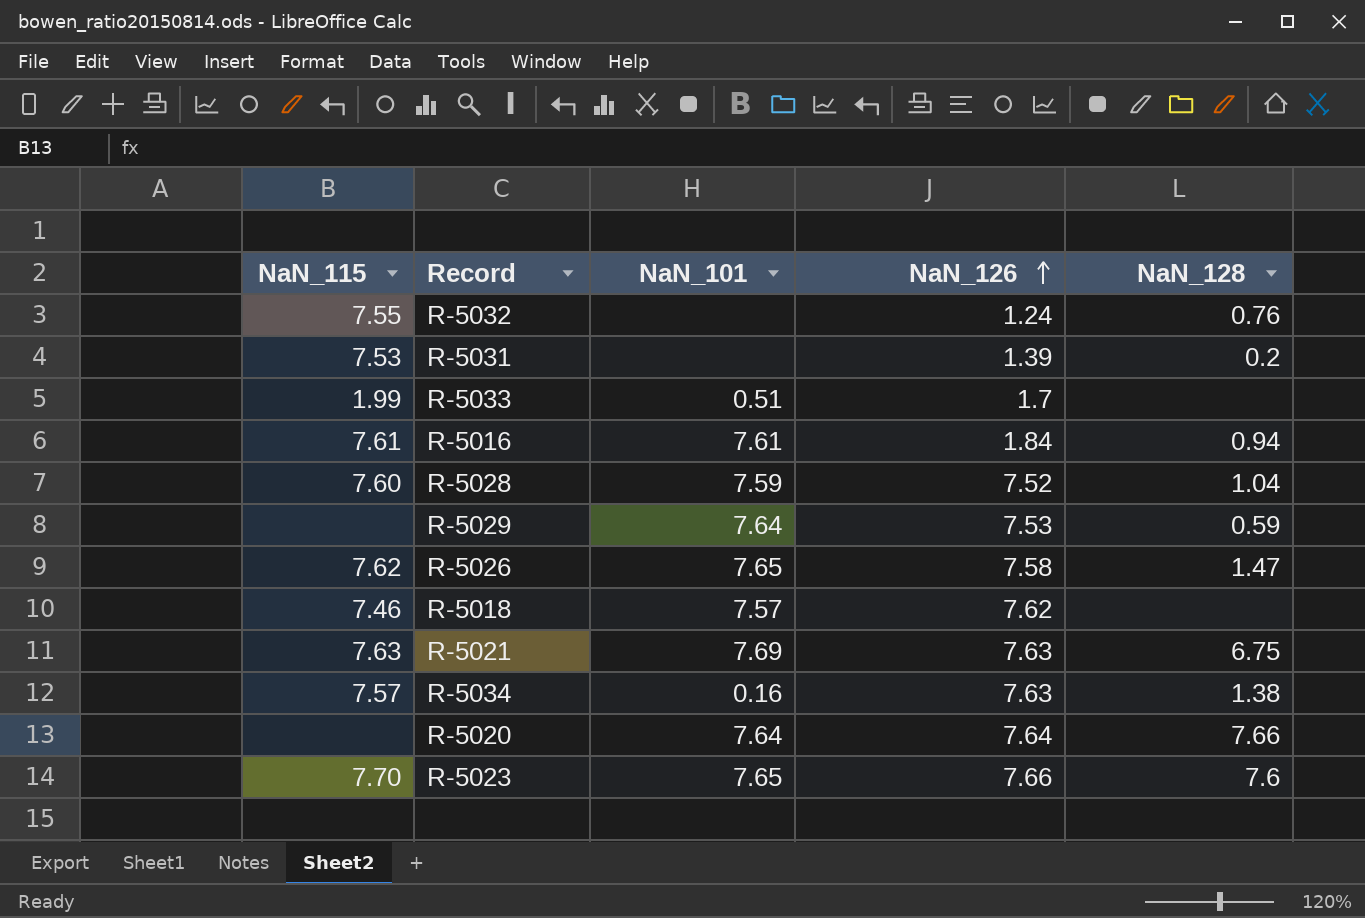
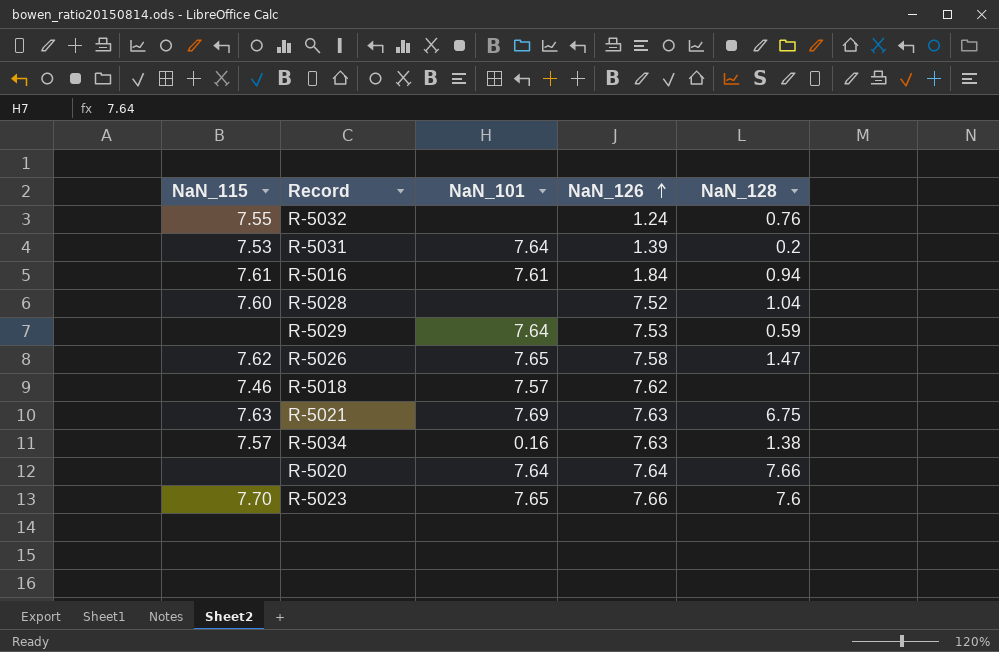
row R-5033: 1.99 | 0.51 | 1.7 | none -> none
R-5031 | NaN_101: none -> 7.64
R-5028 | NaN_101: 7.59 -> none

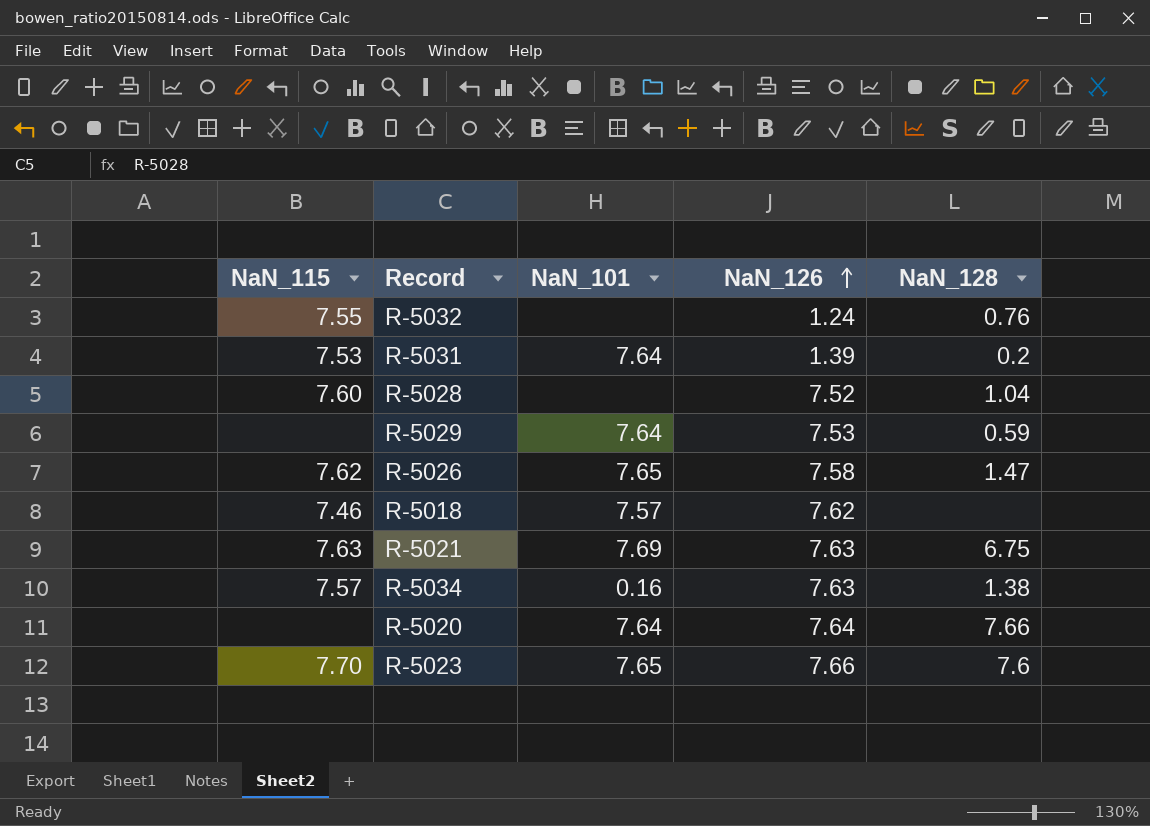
row R-5016: 7.61 | 7.61 | 1.84 | 0.94 -> none

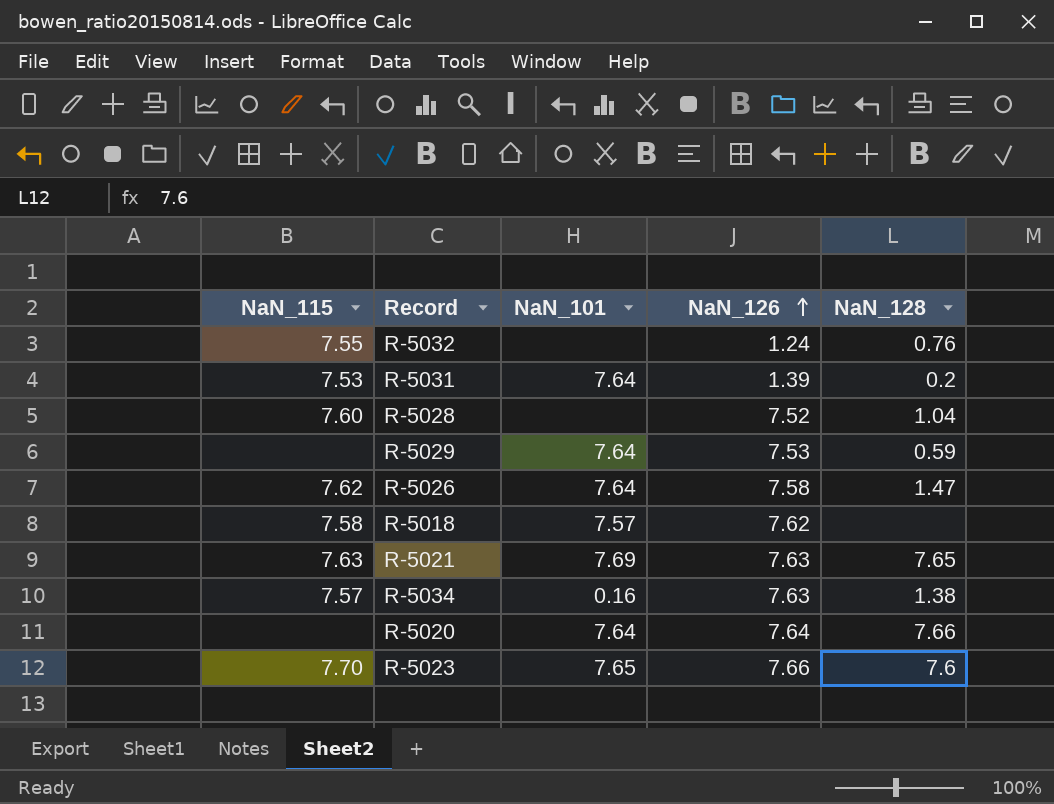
R-5026 | NaN_101: 7.65 -> 7.64
R-5018 | NaN_115: 7.46 -> 7.58
R-5021 | NaN_128: 6.75 -> 7.65

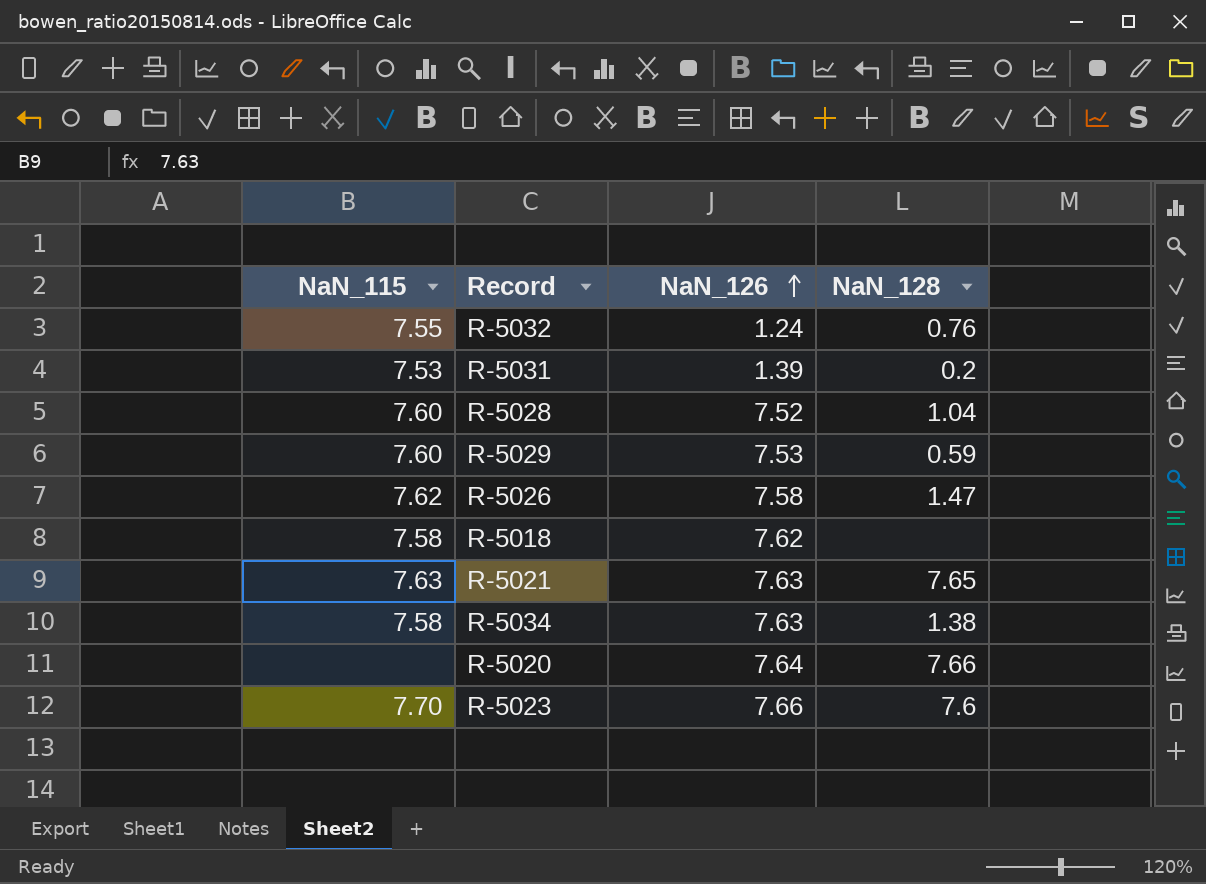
column NaN_101 | position: 3 -> none
R-5029 | NaN_115: none -> 7.60
R-5034 | NaN_115: 7.57 -> 7.58

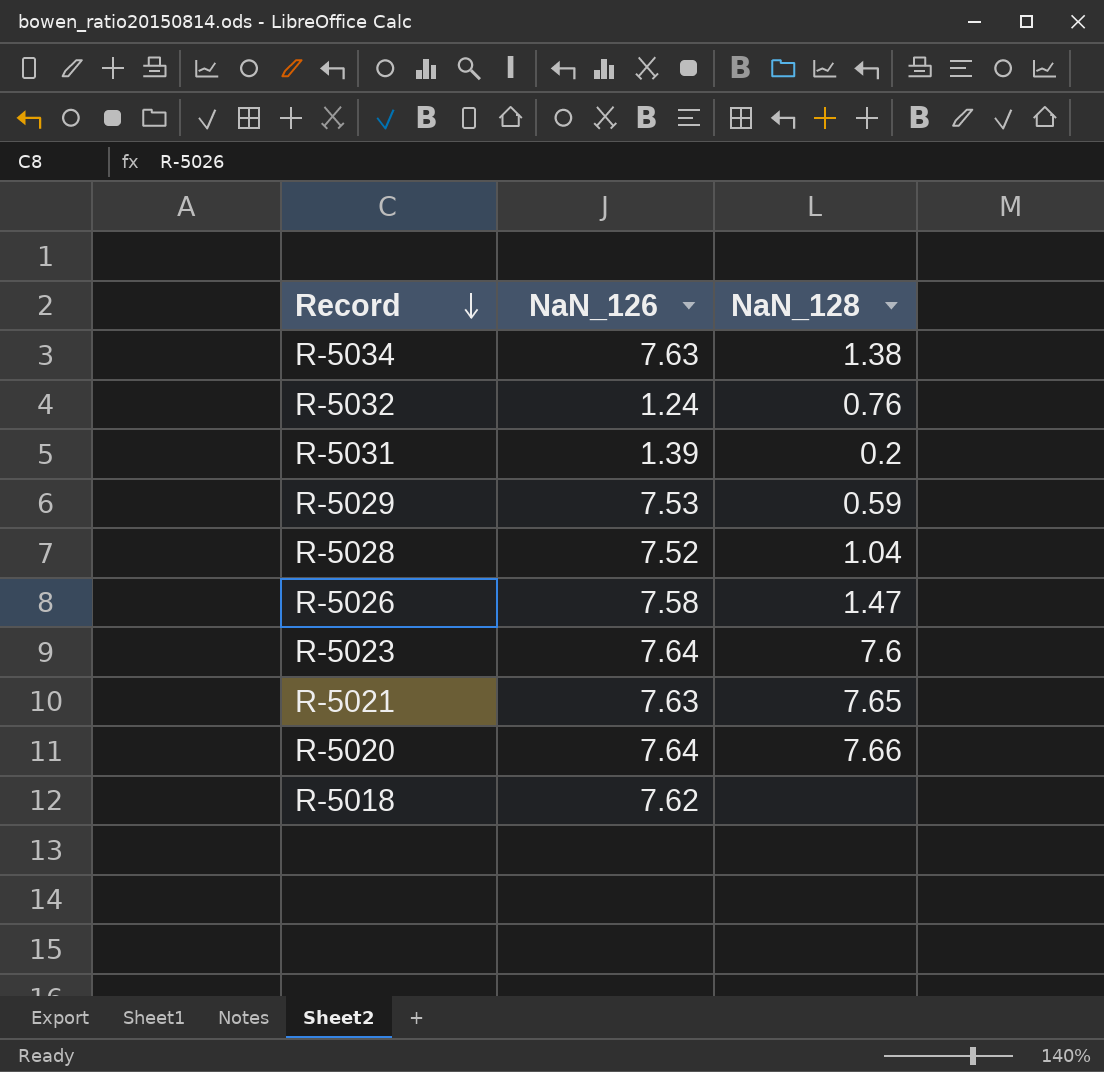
row order: NaN_126 ascending -> Record descending
column NaN_115 | position: 1 -> none
R-5023 | NaN_126: 7.66 -> 7.64

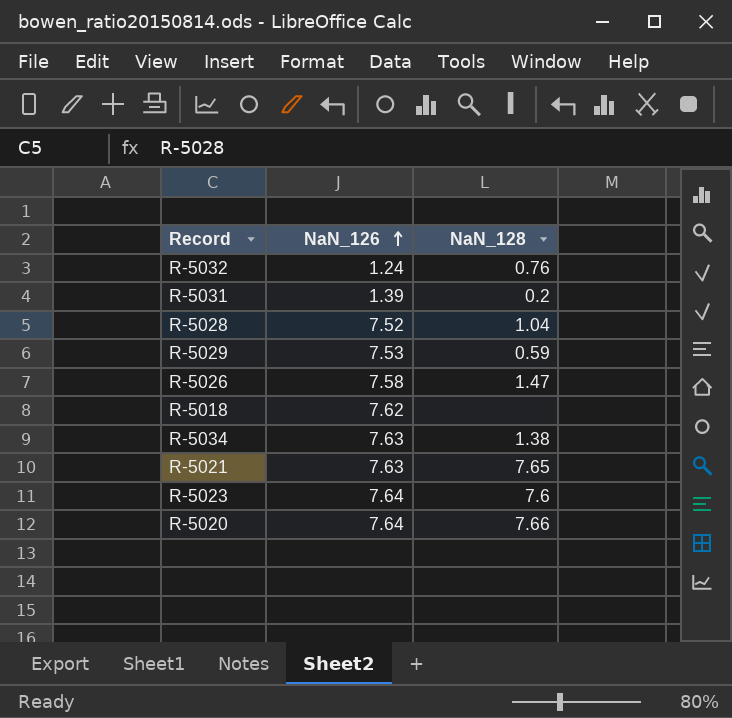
row order: Record descending -> NaN_126 ascending

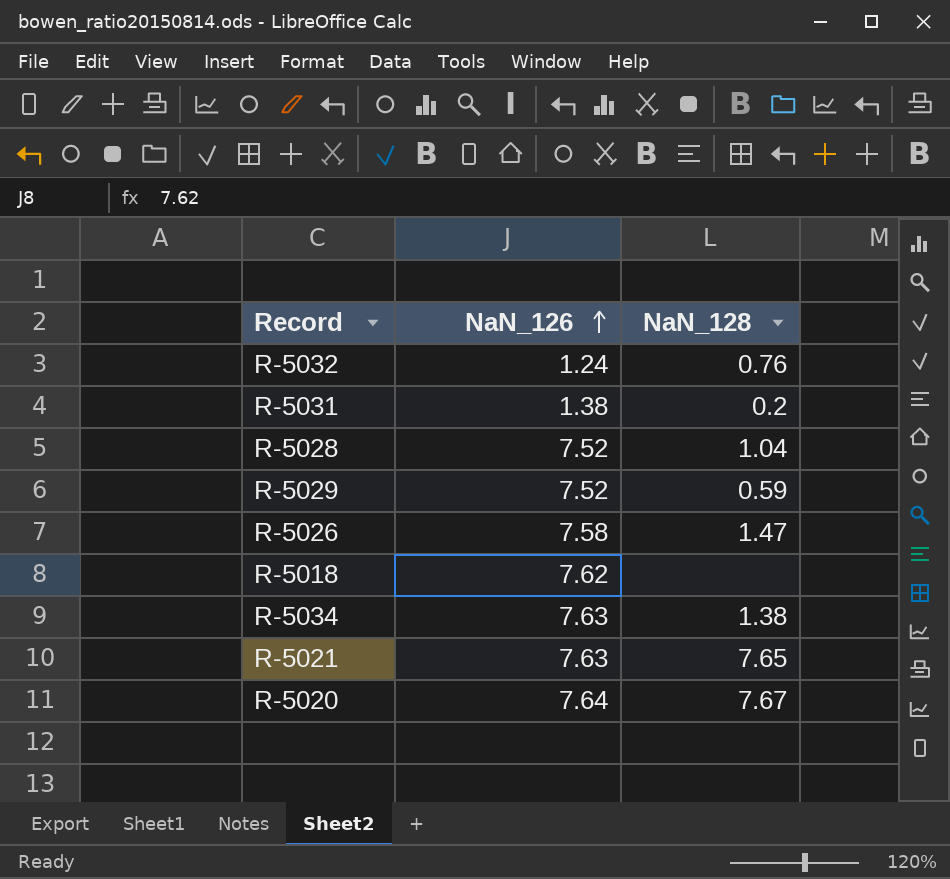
row R-5023: 7.64 | 7.6 -> none
R-5031 | NaN_126: 1.39 -> 1.38
R-5029 | NaN_126: 7.53 -> 7.52
R-5020 | NaN_128: 7.66 -> 7.67

